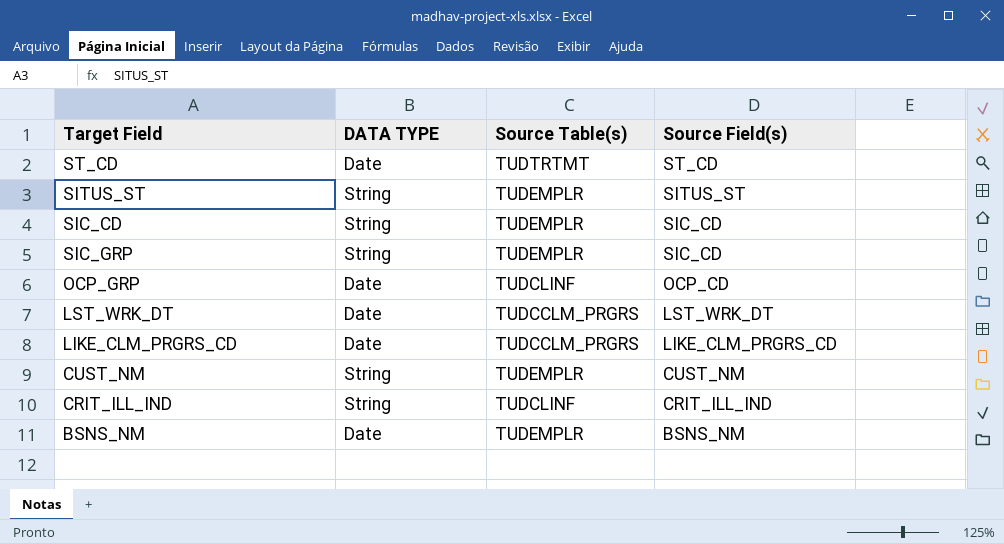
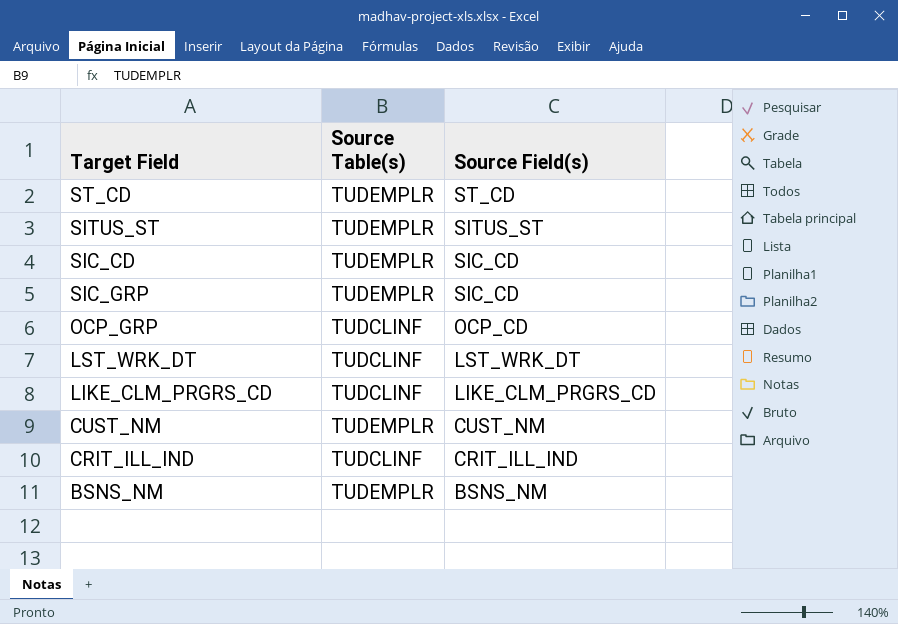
column DATA TYPE | position: 2 -> none
ST_CD | Source Table(s): TUDTRTMT -> TUDEMPLR
LST_WRK_DT | Source Table(s): TUDCCLM_PRGRS -> TUDCLINF
LIKE_CLM_PRGRS_CD | Source Table(s): TUDCCLM_PRGRS -> TUDCLINF

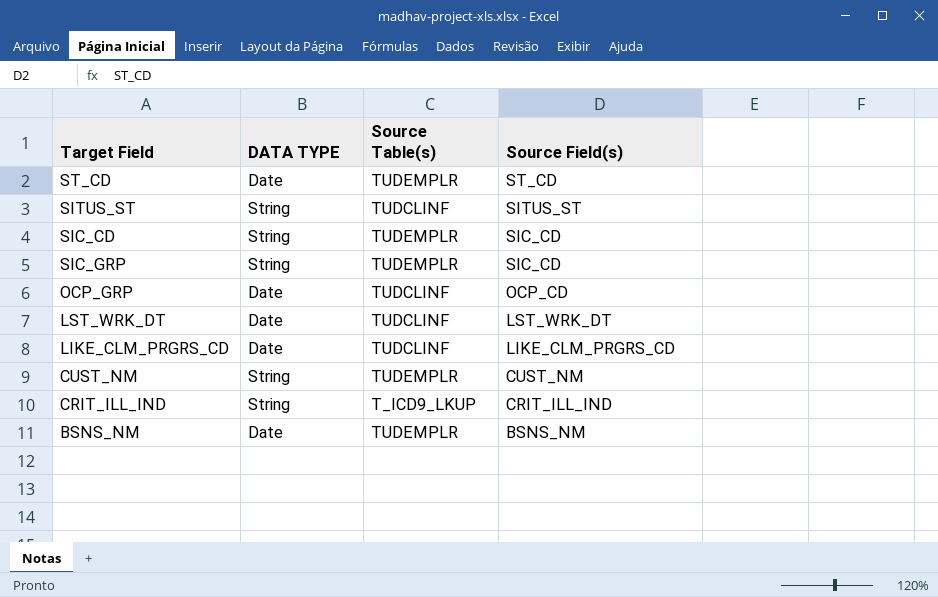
column DATA TYPE | position: none -> 2
SITUS_ST | Source Table(s): TUDEMPLR -> TUDCLINF
CRIT_ILL_IND | Source Table(s): TUDCLINF -> T_ICD9_LKUP

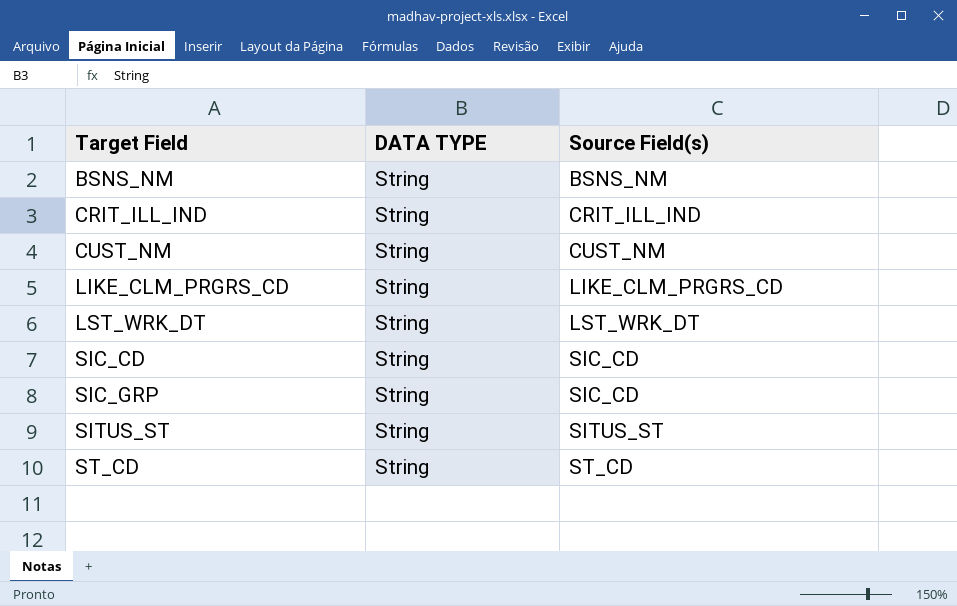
row order: Source Field(s) descending -> Target Field ascending
column Source Table(s) | position: 3 -> none
row OCP_GRP: Date | TUDCLINF | OCP_CD -> none
BSNS_NM | DATA TYPE: Date -> String
LIKE_CLM_PRGRS_CD | DATA TYPE: Date -> String
LST_WRK_DT | DATA TYPE: Date -> String
ST_CD | DATA TYPE: Date -> String

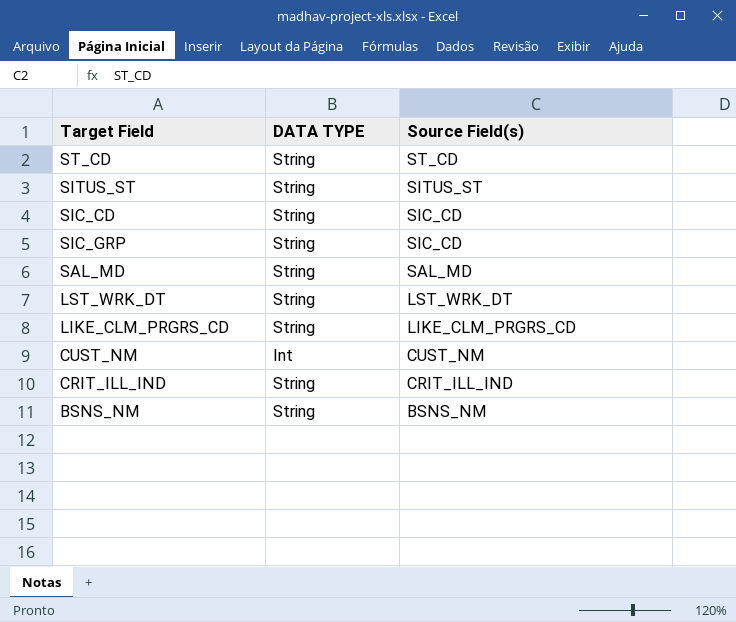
row order: Target Field ascending -> Source Field(s) descending
row SAL_MD: none -> String | SAL_MD
CUST_NM | DATA TYPE: String -> Int

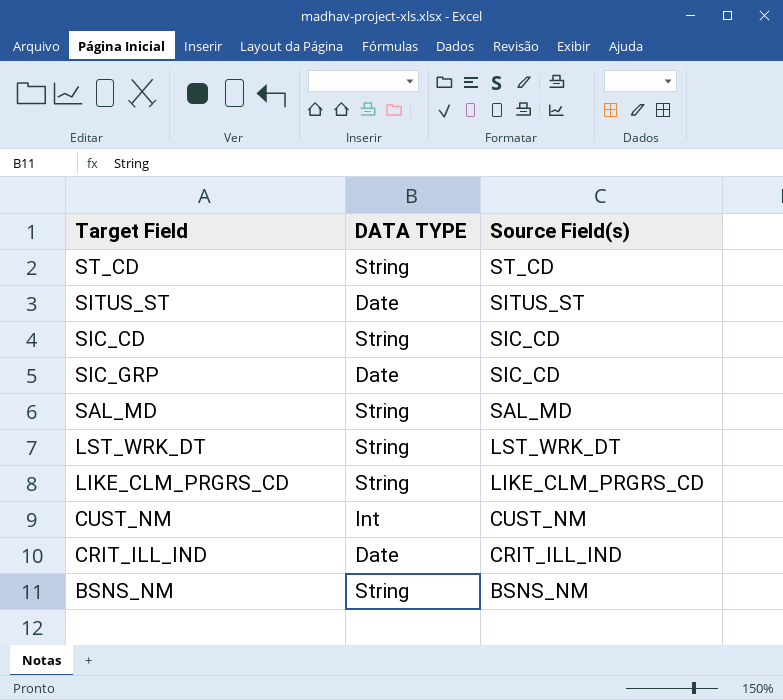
SITUS_ST | DATA TYPE: String -> Date
SIC_GRP | DATA TYPE: String -> Date
CRIT_ILL_IND | DATA TYPE: String -> Date

